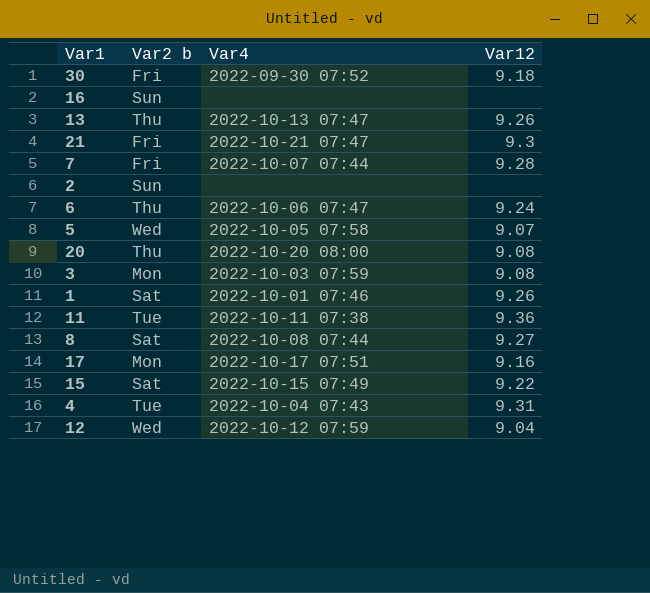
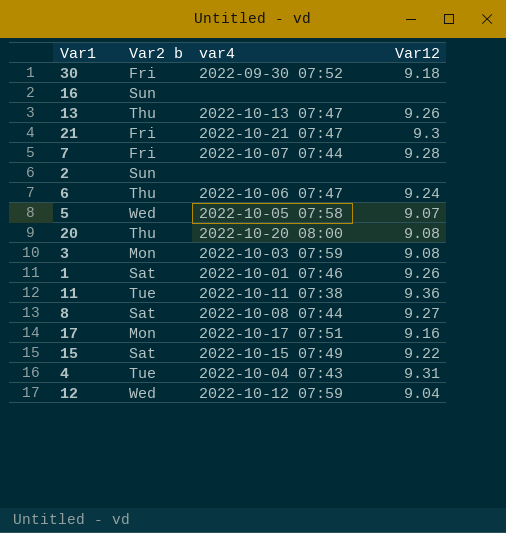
column name: Var4 -> var4

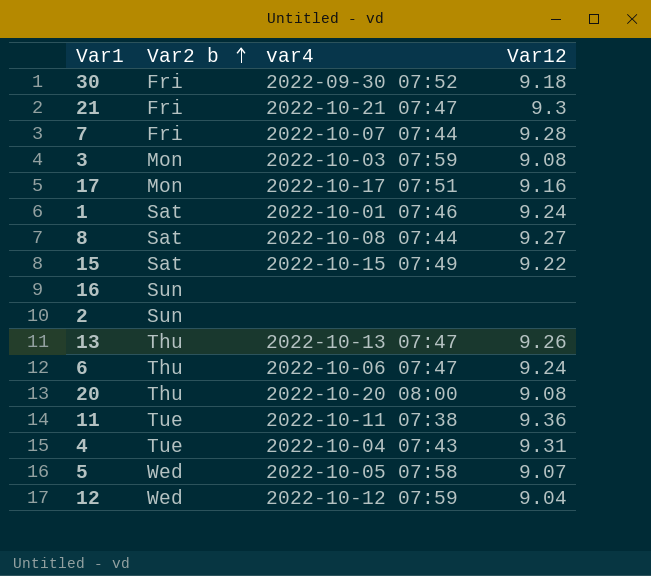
row order: none -> Var2 b ascending
1 | Var12: 9.26 -> 9.24

